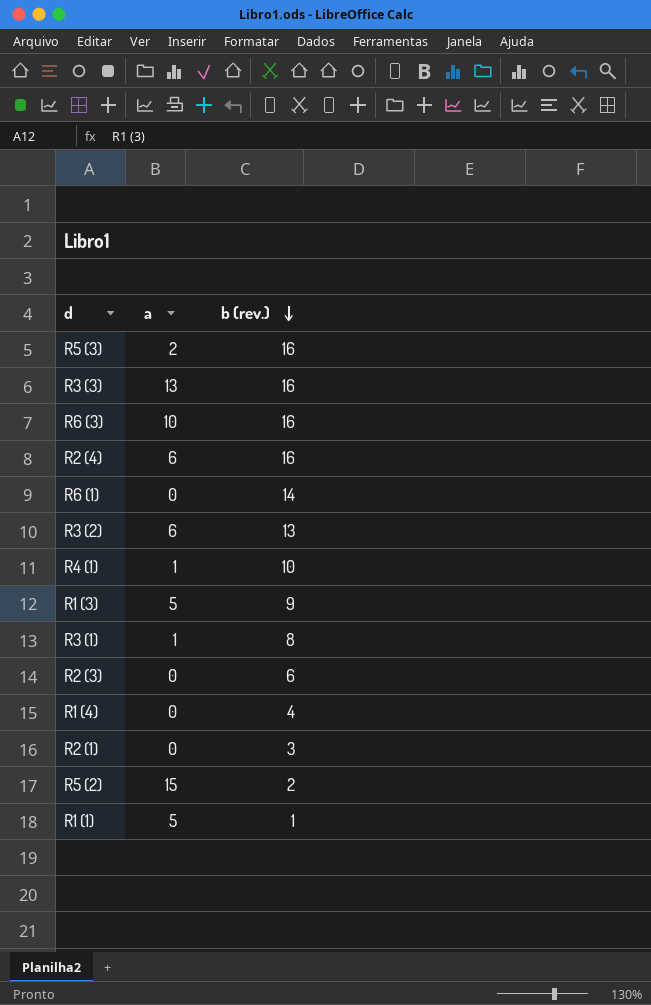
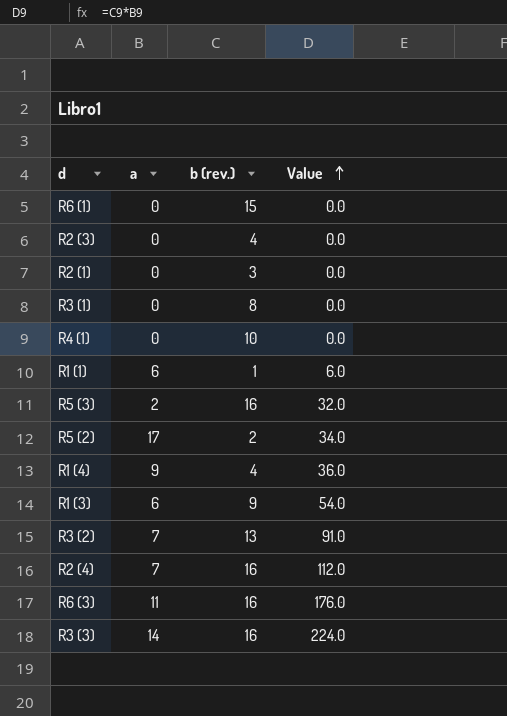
row order: b (rev.) descending -> Value ascending
column Value | formula: none -> [a] * [b (rev.)]
R6 (1) | b (rev.): 14 -> 15
R2 (3) | b (rev.): 6 -> 4
R3 (1) | a: 1 -> 0
R4 (1) | a: 1 -> 0
R1 (1) | a: 5 -> 6
R5 (2) | a: 15 -> 17
R1 (4) | a: 0 -> 9
R1 (3) | a: 5 -> 6
R3 (2) | a: 6 -> 7
R2 (4) | a: 6 -> 7
R6 (3) | a: 10 -> 11
R3 (3) | a: 13 -> 14

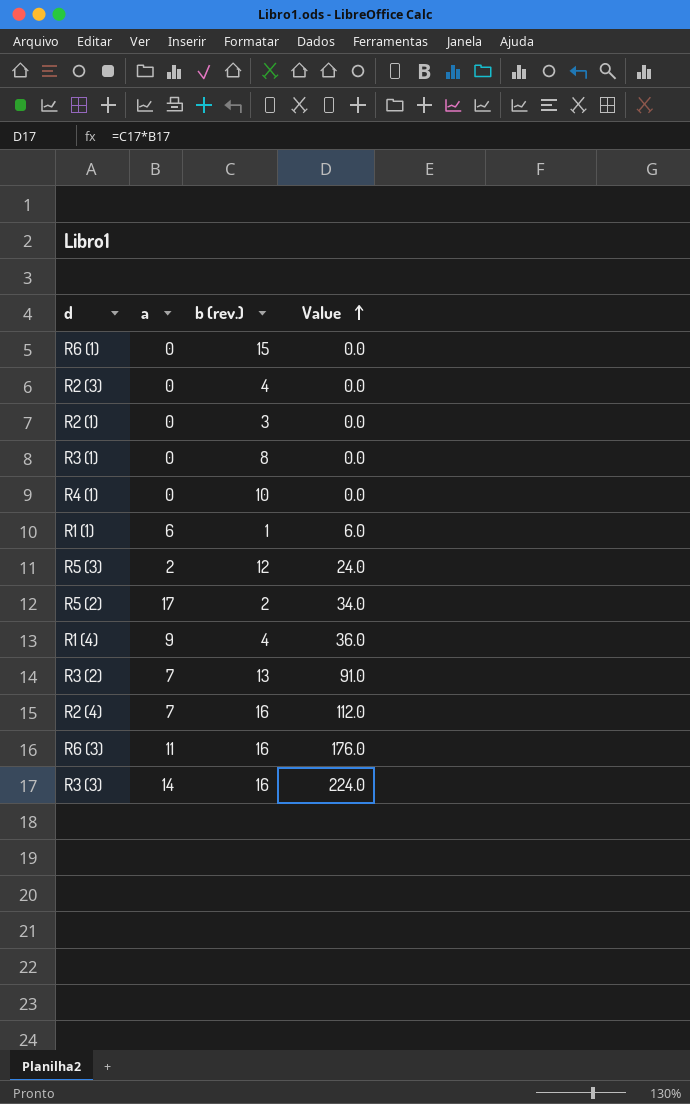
row R1 (3): 6 | 9 | 54.0 -> none
R5 (3) | b (rev.): 16 -> 12
R5 (3) | Value: 32.0 -> 24.0

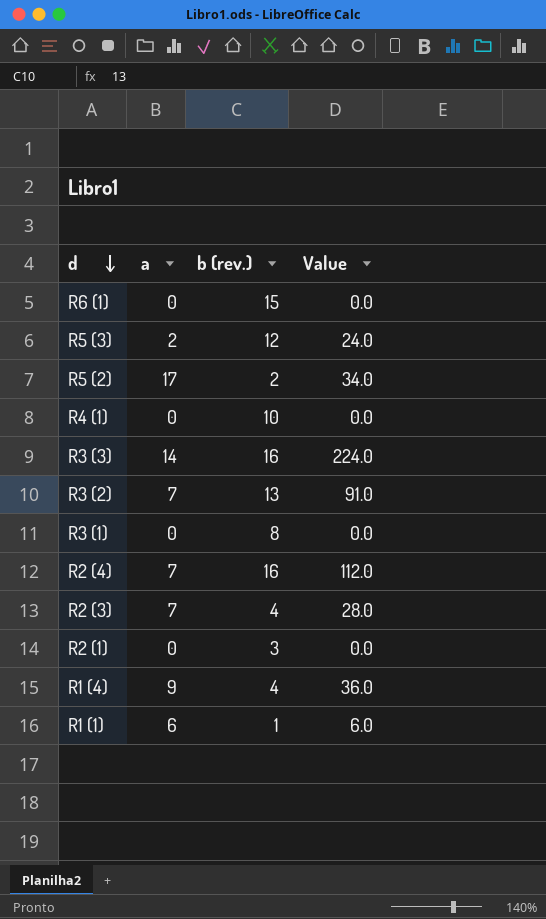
row order: Value ascending -> d descending
row R6 (3): 11 | 16 | 176.0 -> none
R2 (3) | a: 0 -> 7
R2 (3) | Value: 0.0 -> 28.0

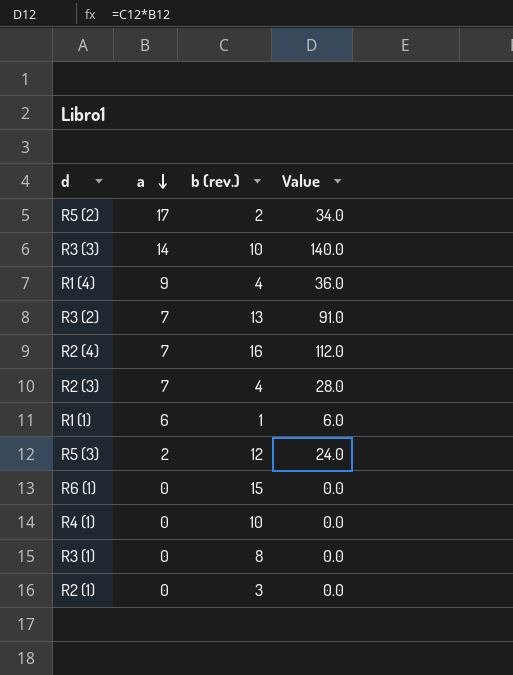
row order: d descending -> a descending
R3 (3) | b (rev.): 16 -> 10
R3 (3) | Value: 224.0 -> 140.0

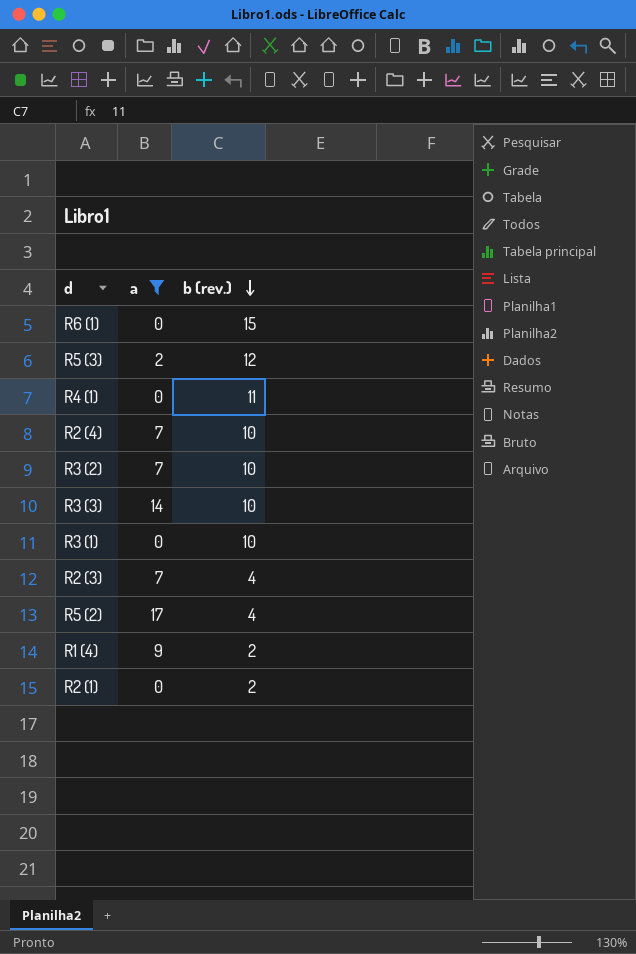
filter: none -> a != 6
row order: a descending -> b (rev.) descending
column Value | formula: [a] * [b (rev.)] -> none
R4 (1) | b (rev.): 10 -> 11
R2 (4) | b (rev.): 16 -> 10
R3 (2) | b (rev.): 13 -> 10
R3 (1) | b (rev.): 8 -> 10
R5 (2) | b (rev.): 2 -> 4
R1 (4) | b (rev.): 4 -> 2
R2 (1) | b (rev.): 3 -> 2

